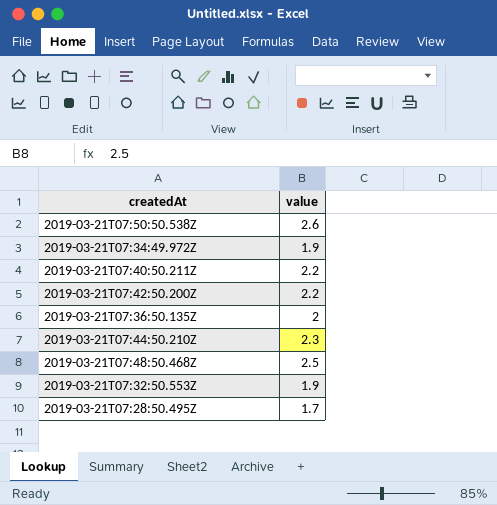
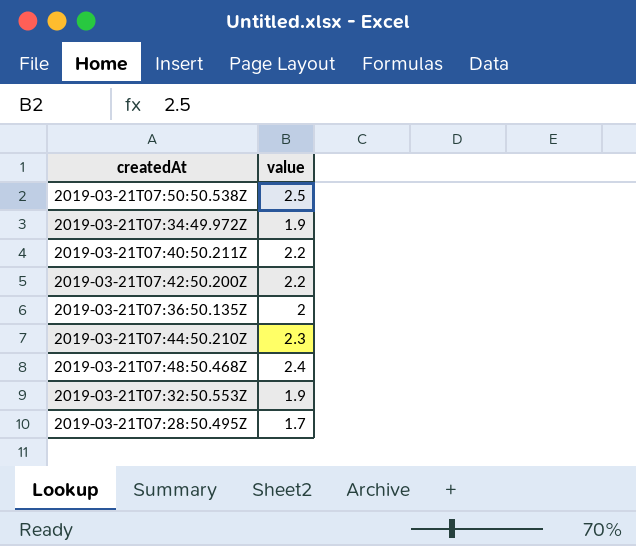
2019-03-21T07:50:50.538Z | value: 2.6 -> 2.5
2019-03-21T07:48:50.468Z | value: 2.5 -> 2.4

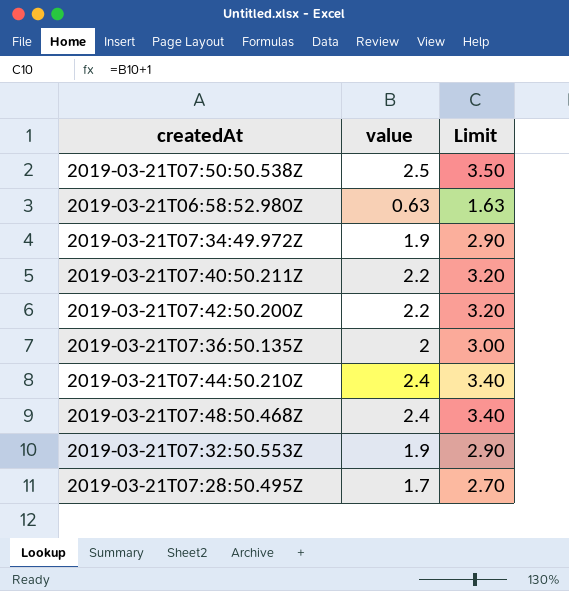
column Limit | formula: none -> [value] + 1
row 2019-03-21T06:58:52.980Z: none -> 0.63 | 1.63
2019-03-21T07:44:50.210Z | value: 2.3 -> 2.4

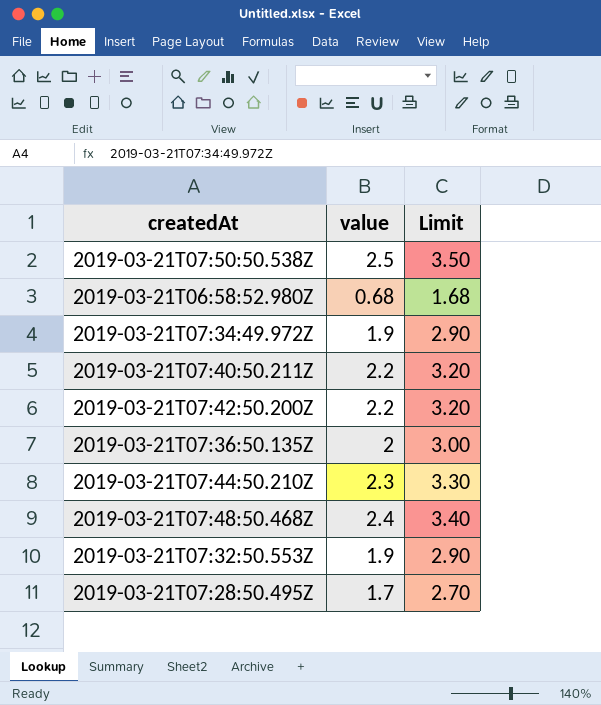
2019-03-21T06:58:52.980Z | value: 0.63 -> 0.68
2019-03-21T06:58:52.980Z | Limit: 1.63 -> 1.68
2019-03-21T07:44:50.210Z | value: 2.4 -> 2.3
2019-03-21T07:44:50.210Z | Limit: 3.40 -> 3.30

